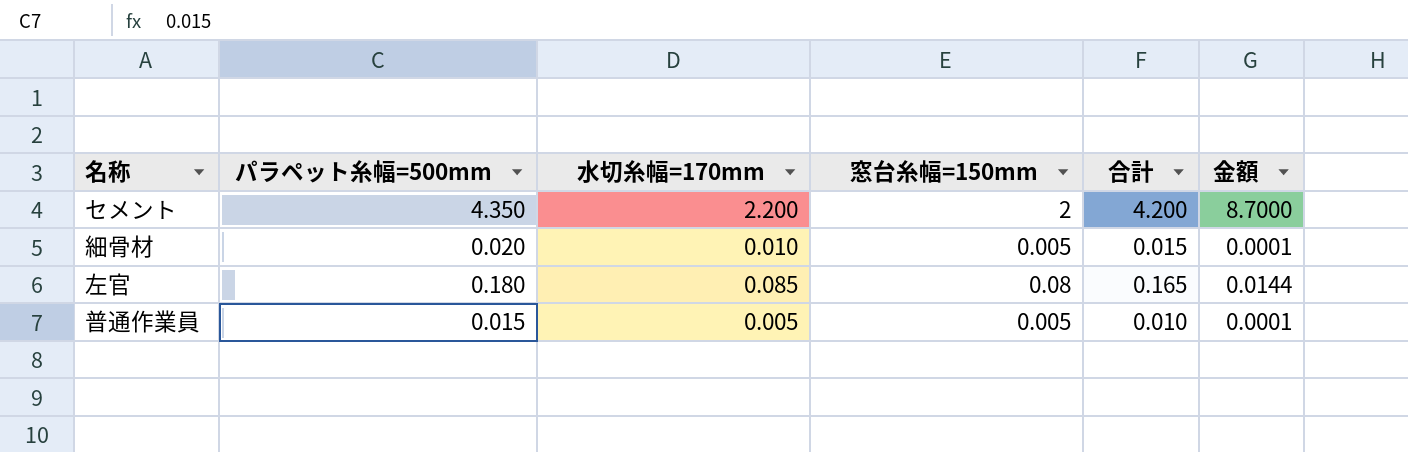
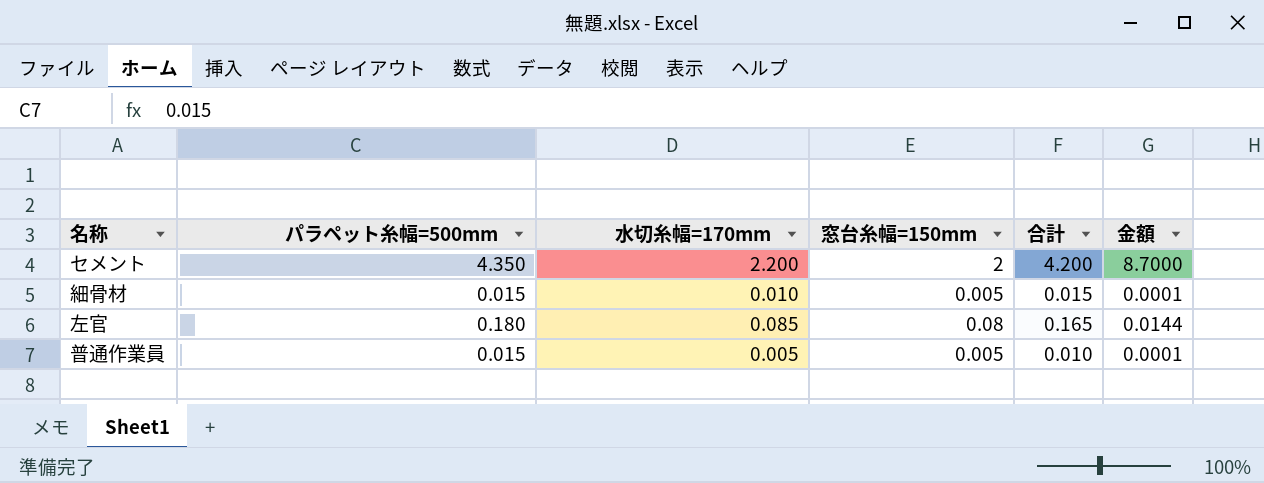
細骨材 | パラペット糸幅=500mm: 0.020 -> 0.015

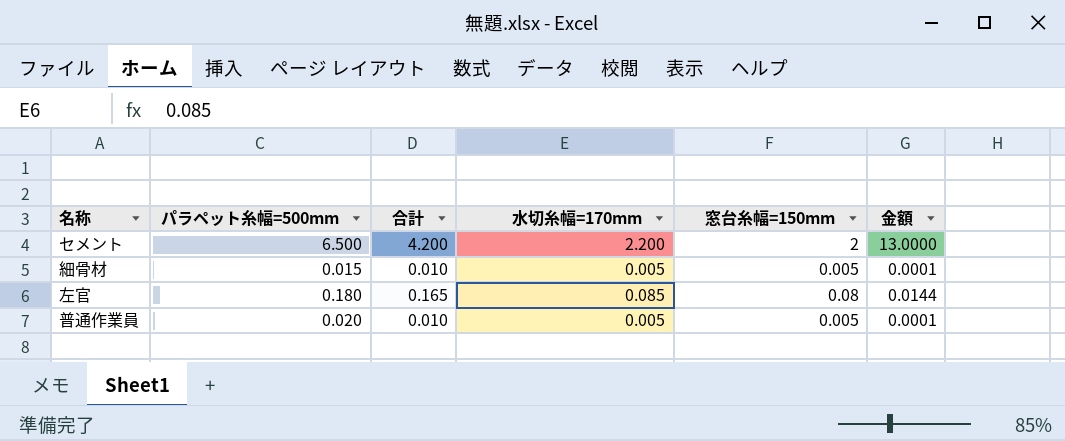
column 合計 | position: 5 -> 3
セメント | パラペット糸幅=500mm: 4.350 -> 6.500
セメント | 金額: 8.7000 -> 13.0000
細骨材 | 合計: 0.015 -> 0.010
細骨材 | 水切糸幅=170mm: 0.010 -> 0.005
普通作業員 | パラペット糸幅=500mm: 0.015 -> 0.020

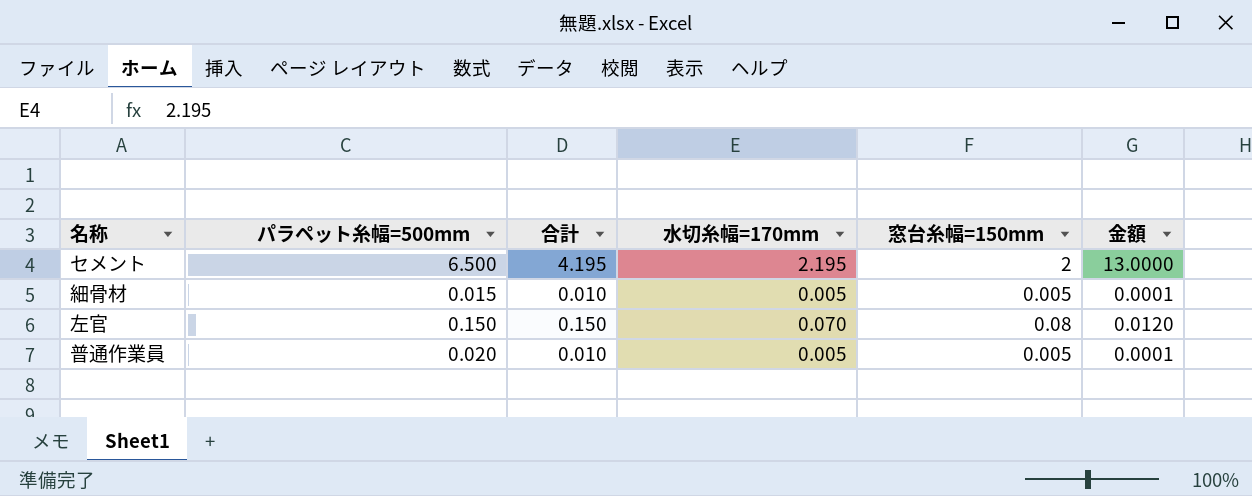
セメント | 合計: 4.200 -> 4.195
セメント | 水切糸幅=170mm: 2.200 -> 2.195
左官 | パラペット糸幅=500mm: 0.180 -> 0.150
左官 | 合計: 0.165 -> 0.150
左官 | 水切糸幅=170mm: 0.085 -> 0.070
左官 | 金額: 0.0144 -> 0.0120

